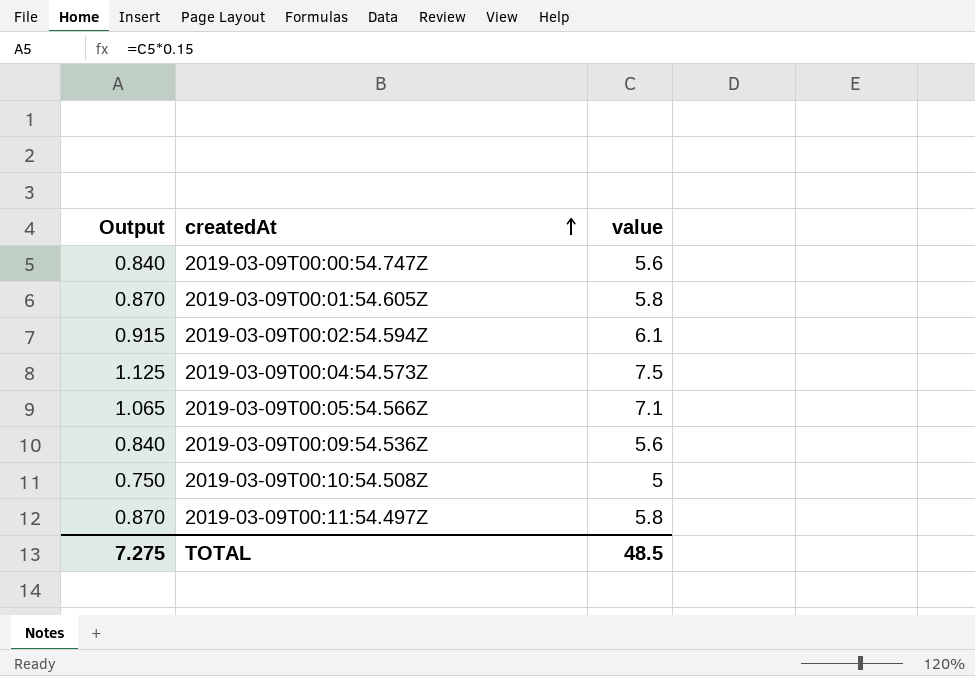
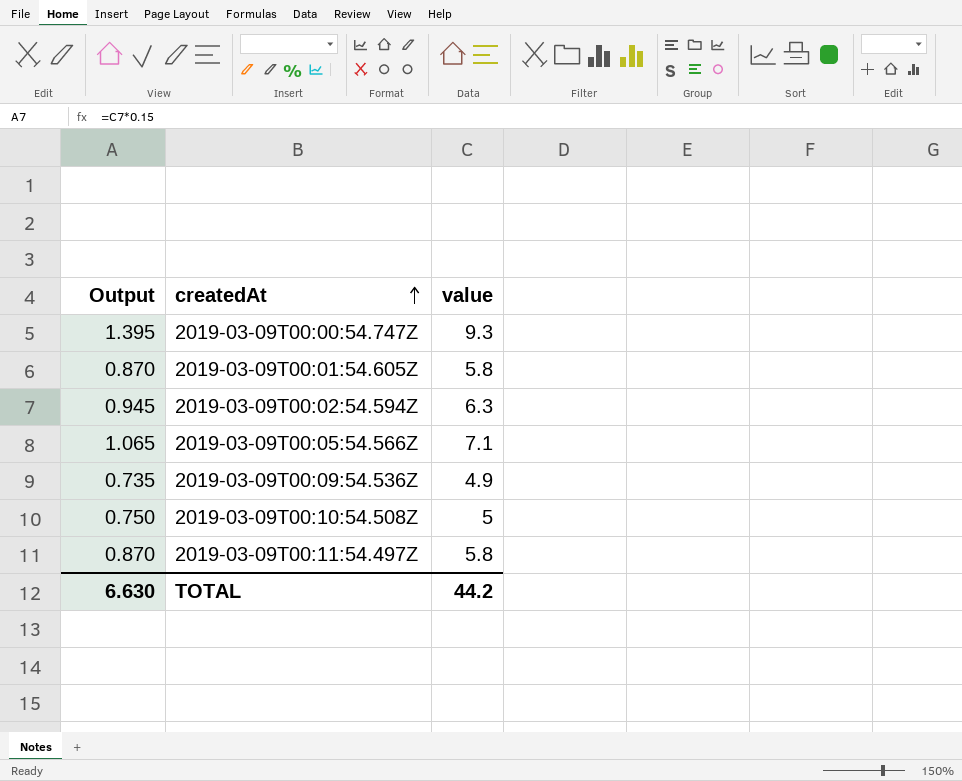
row 2019-03-09T00:04:54.573Z: 1.125 | 7.5 -> none
2019-03-09T00:00:54.747Z | Output: 0.840 -> 1.395
2019-03-09T00:00:54.747Z | value: 5.6 -> 9.3
2019-03-09T00:02:54.594Z | Output: 0.915 -> 0.945
2019-03-09T00:02:54.594Z | value: 6.1 -> 6.3
2019-03-09T00:09:54.536Z | Output: 0.840 -> 0.735
2019-03-09T00:09:54.536Z | value: 5.6 -> 4.9
TOTAL | Output: 7.275 -> 6.630
TOTAL | value: 48.5 -> 44.2

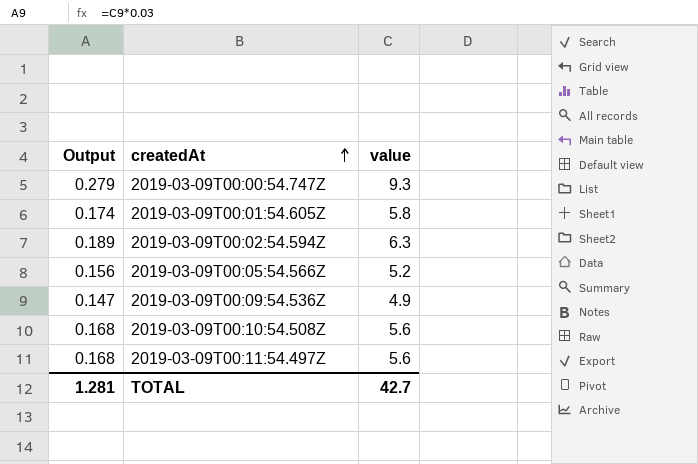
column Output | formula: [value] * 0.15 -> [value] * 0.03
2019-03-09T00:05:54.566Z | value: 7.1 -> 5.2
2019-03-09T00:10:54.508Z | value: 5 -> 5.6
2019-03-09T00:11:54.497Z | value: 5.8 -> 5.6
TOTAL | Output: 6.630 -> 1.281
TOTAL | value: 44.2 -> 42.7

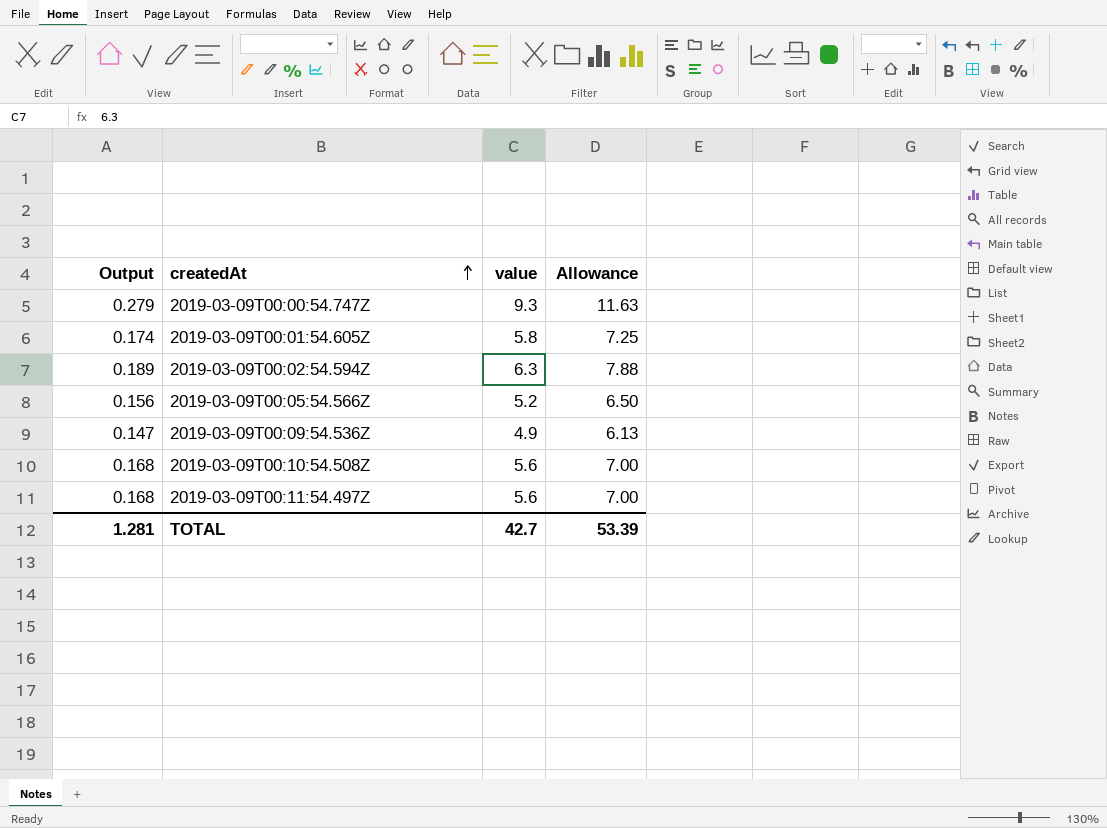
column Allowance | formula: none -> [value] * 1.25

